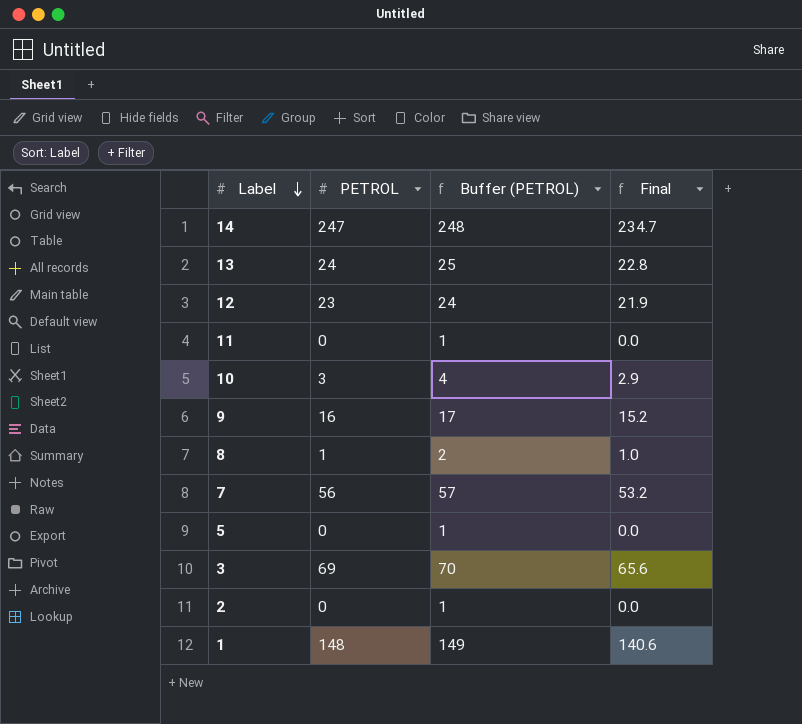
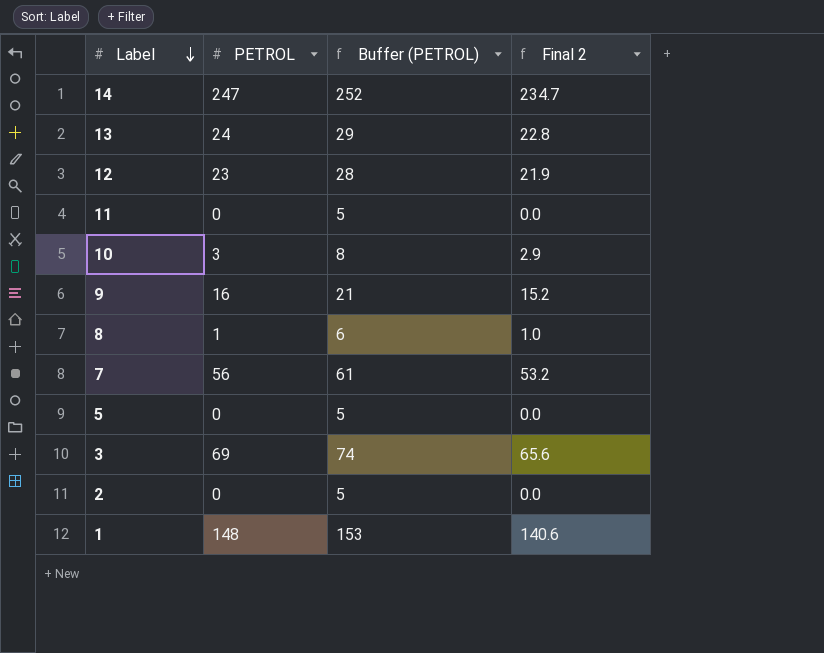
column Buffer (PETROL) | formula: [PETROL] + 1 -> [PETROL] + 5
column name: Final -> Final 2

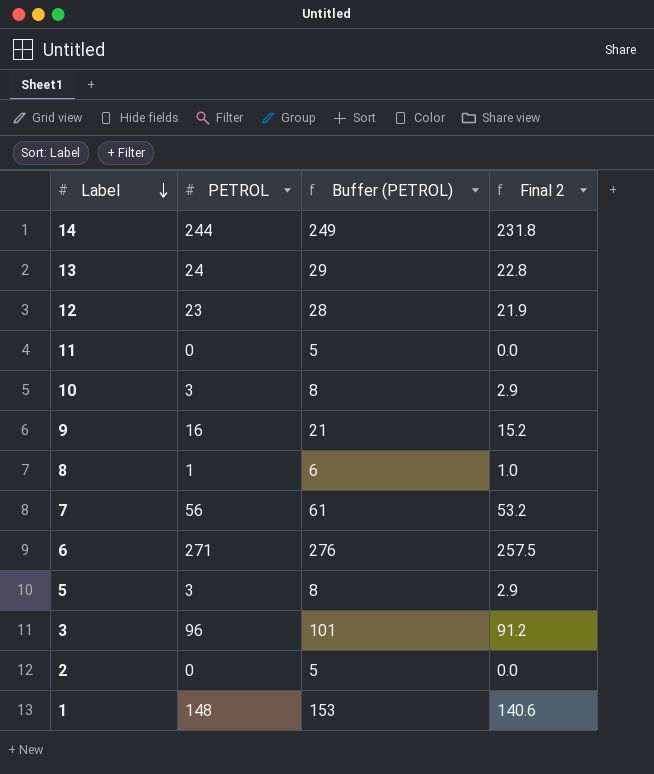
14 | PETROL: 247 -> 244
14 | Buffer (PETROL): 252 -> 249
14 | Final 2: 234.7 -> 231.8
row 6: none -> 271 | 276 | 257.5
5 | PETROL: 0 -> 3
5 | Buffer (PETROL): 5 -> 8
5 | Final 2: 0.0 -> 2.9
3 | PETROL: 69 -> 96
3 | Buffer (PETROL): 74 -> 101
3 | Final 2: 65.6 -> 91.2

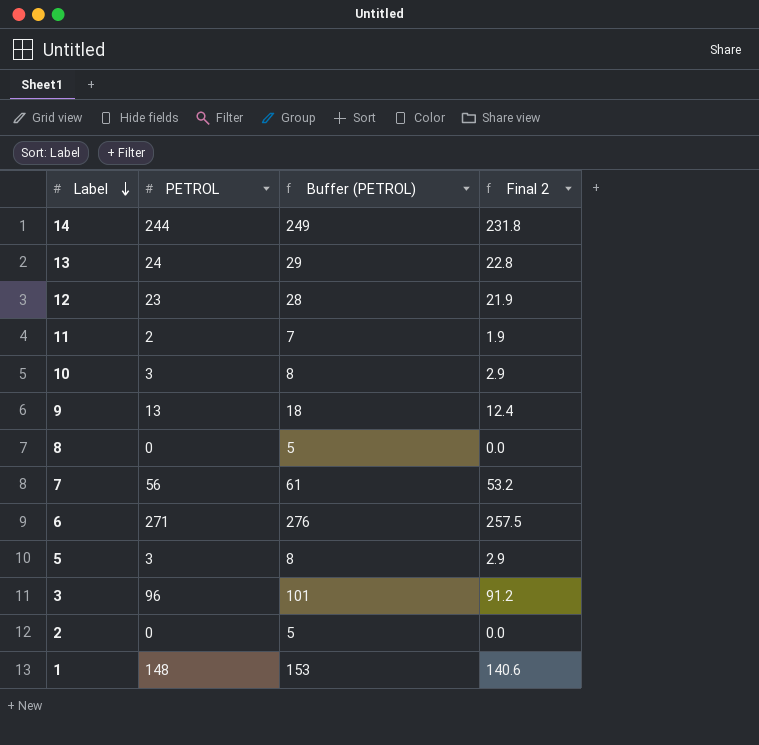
11 | PETROL: 0 -> 2
11 | Buffer (PETROL): 5 -> 7
11 | Final 2: 0.0 -> 1.9
9 | PETROL: 16 -> 13
9 | Buffer (PETROL): 21 -> 18
9 | Final 2: 15.2 -> 12.4
8 | PETROL: 1 -> 0
8 | Buffer (PETROL): 6 -> 5
8 | Final 2: 1.0 -> 0.0

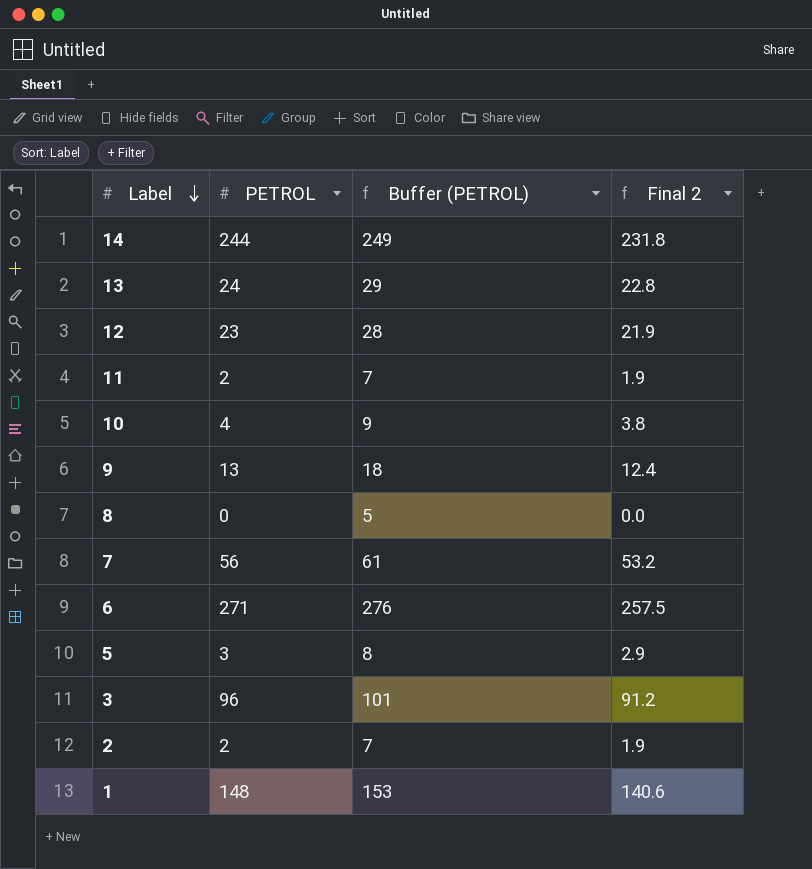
10 | PETROL: 3 -> 4
10 | Buffer (PETROL): 8 -> 9
10 | Final 2: 2.9 -> 3.8
2 | PETROL: 0 -> 2
2 | Buffer (PETROL): 5 -> 7
2 | Final 2: 0.0 -> 1.9

